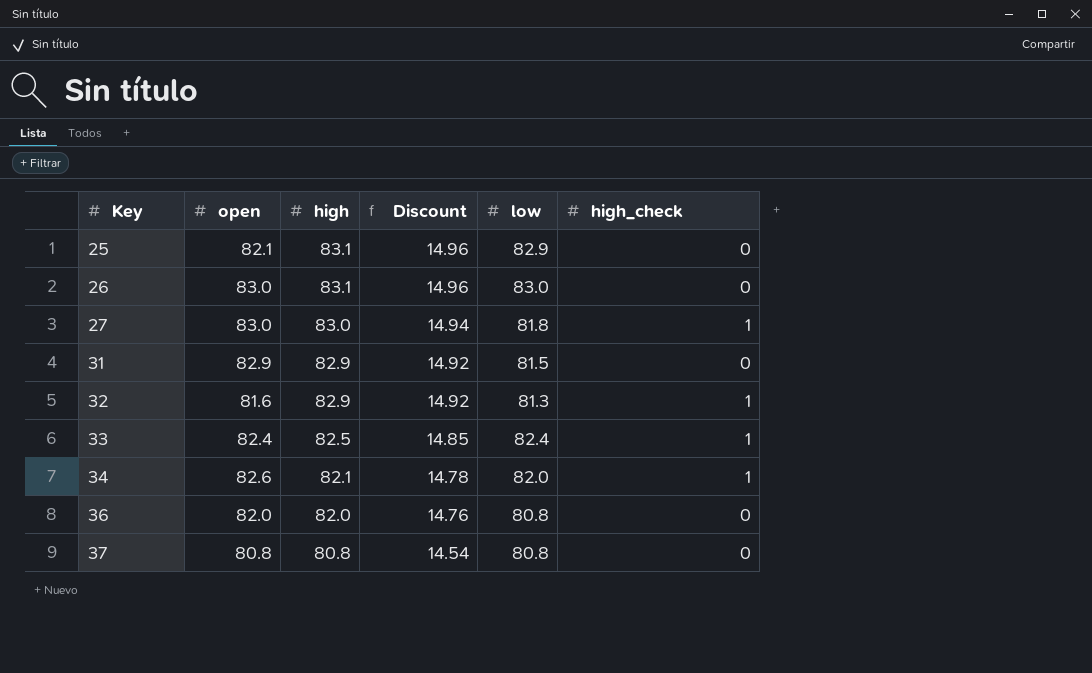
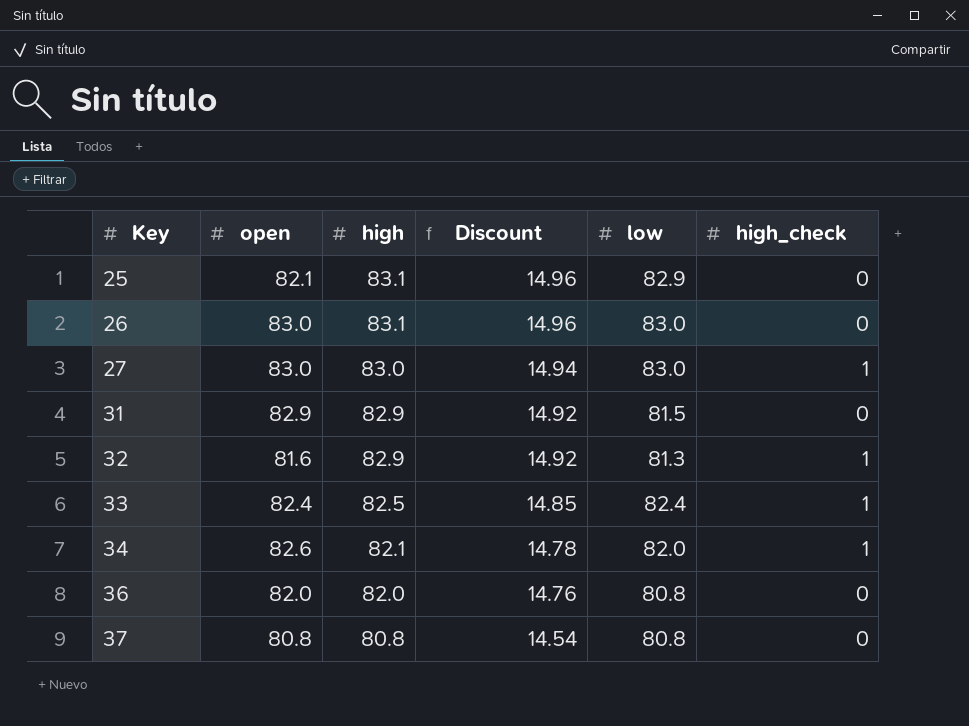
27 | low: 81.8 -> 83.0

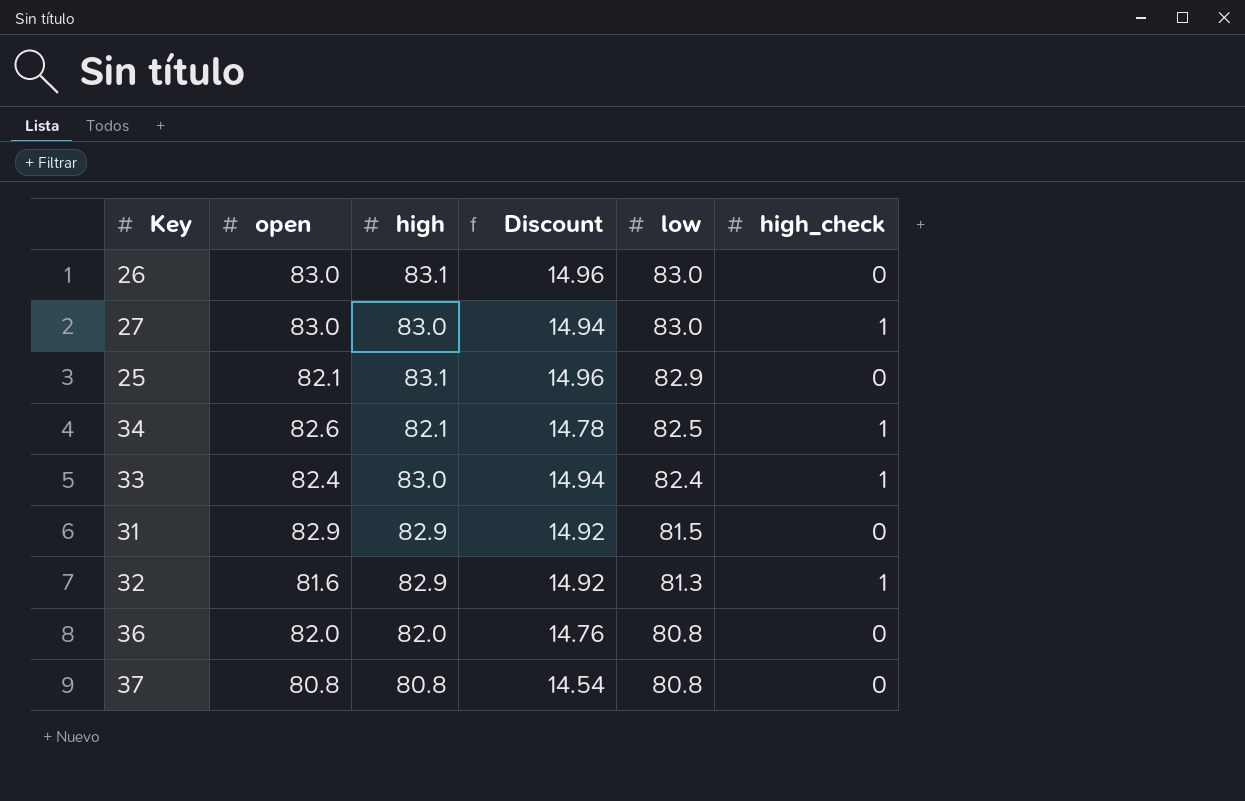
row order: Key ascending -> low descending
34 | low: 82.0 -> 82.5
33 | high: 82.5 -> 83.0
33 | Discount: 14.85 -> 14.94

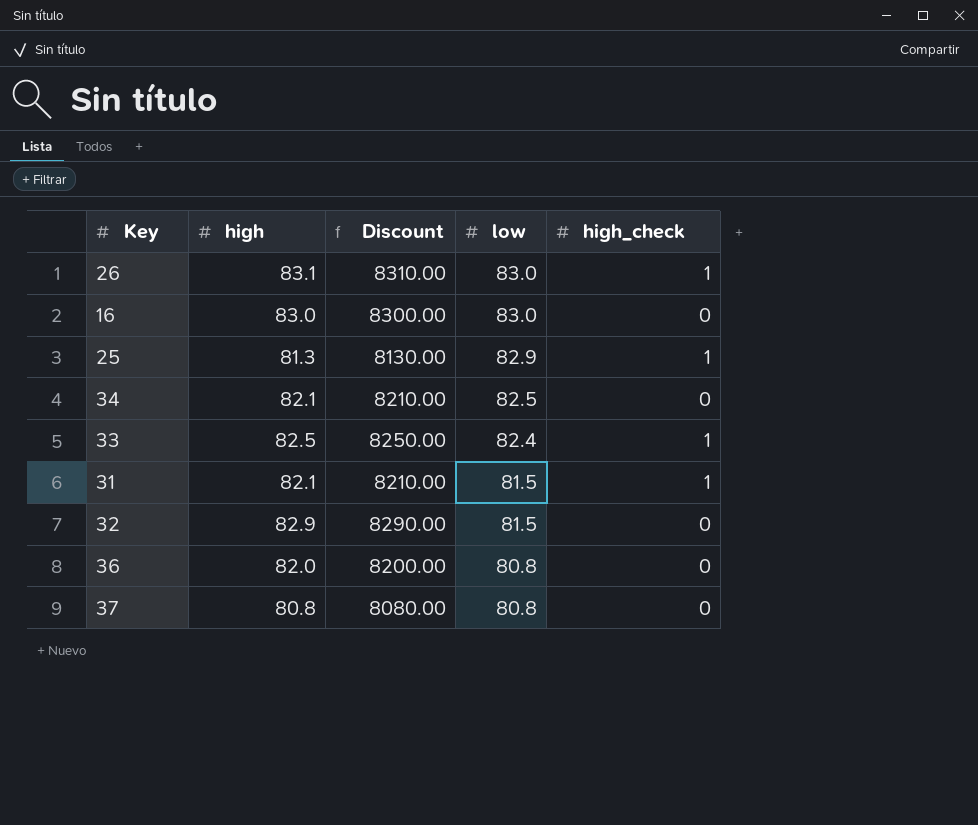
column open | position: 2 -> none
column Discount | formula: [high] * 0.18 -> [high] * 100
row 27: 83.0 | 83.0 | 14.94 | 83.0 | 1 -> none
26 | high_check: 0 -> 1
row 16: none -> 83.0 | 8300.00 | 83.0 | 0
25 | high: 83.1 -> 81.3
25 | high_check: 0 -> 1
34 | high_check: 1 -> 0
33 | high: 83.0 -> 82.5
31 | high: 82.9 -> 82.1
31 | high_check: 0 -> 1
32 | low: 81.3 -> 81.5
32 | high_check: 1 -> 0

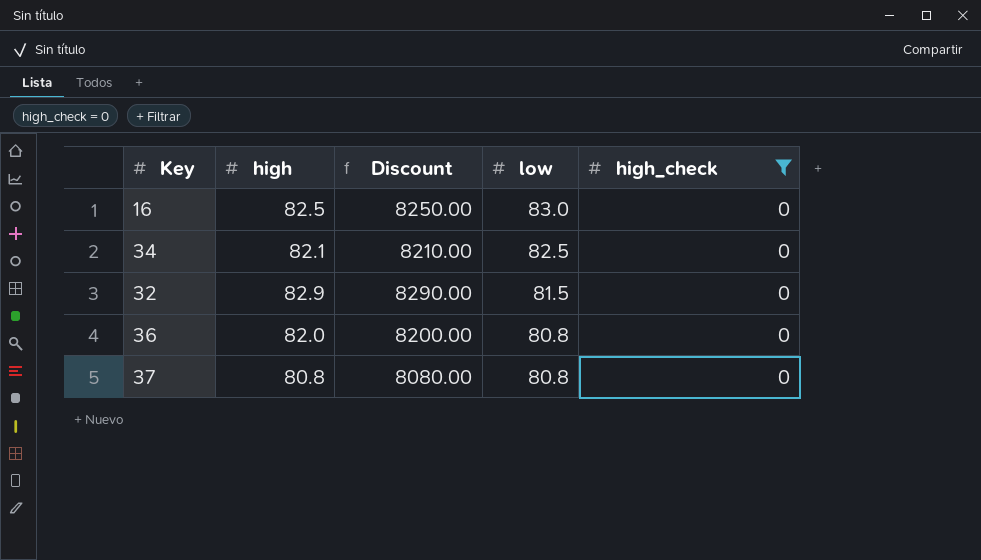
filter: none -> high_check = 0
16 | high: 83.0 -> 82.5
16 | Discount: 8300.00 -> 8250.00

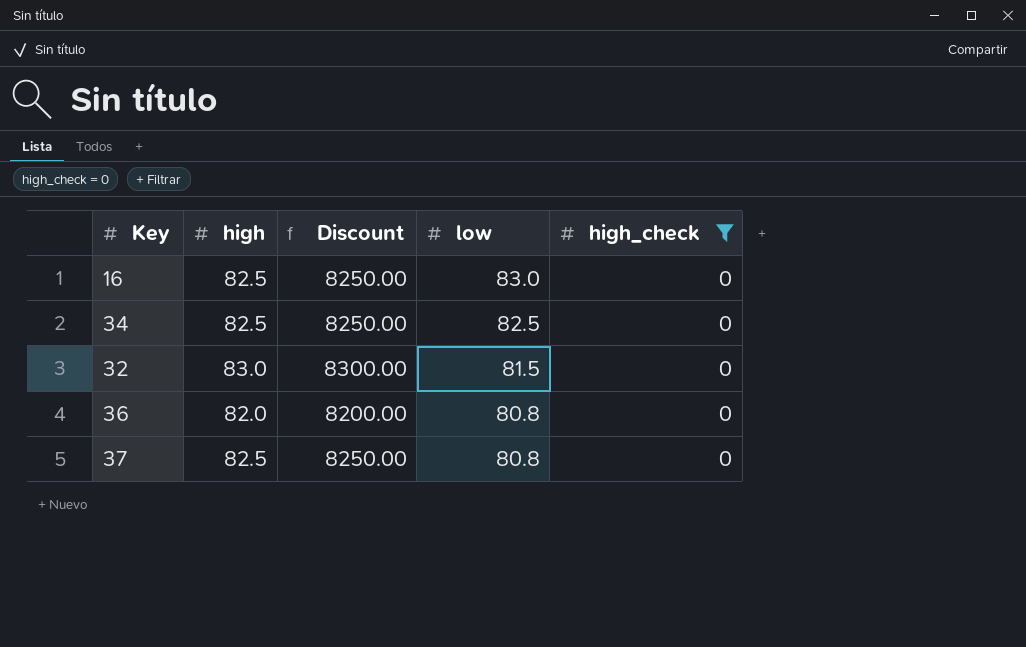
34 | high: 82.1 -> 82.5
34 | Discount: 8210.00 -> 8250.00
32 | high: 82.9 -> 83.0
32 | Discount: 8290.00 -> 8300.00
37 | high: 80.8 -> 82.5
37 | Discount: 8080.00 -> 8250.00

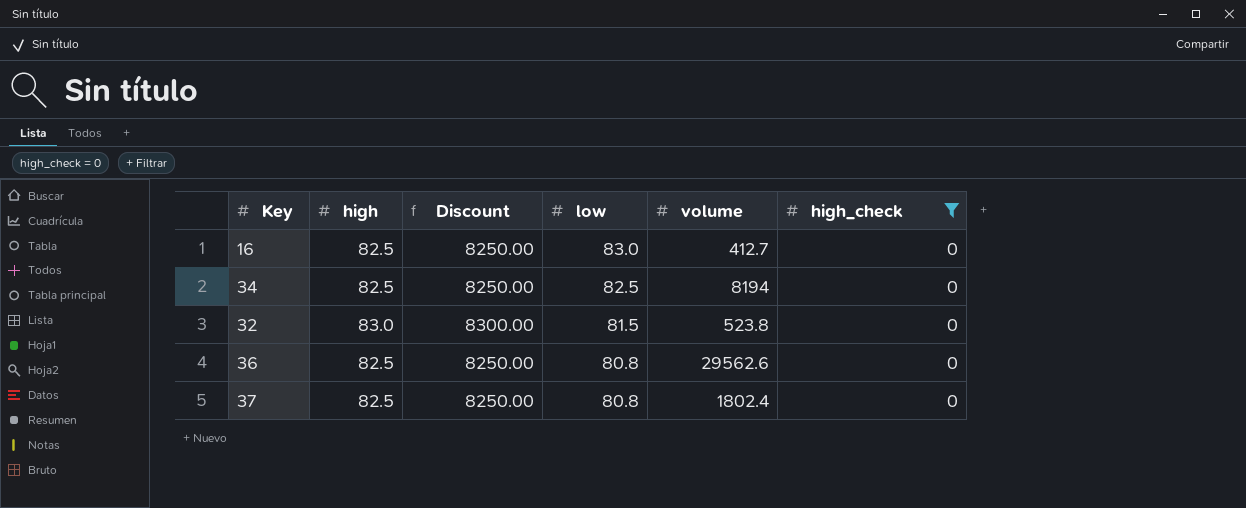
column volume | position: none -> 5
36 | high: 82.0 -> 82.5
36 | Discount: 8200.00 -> 8250.00

